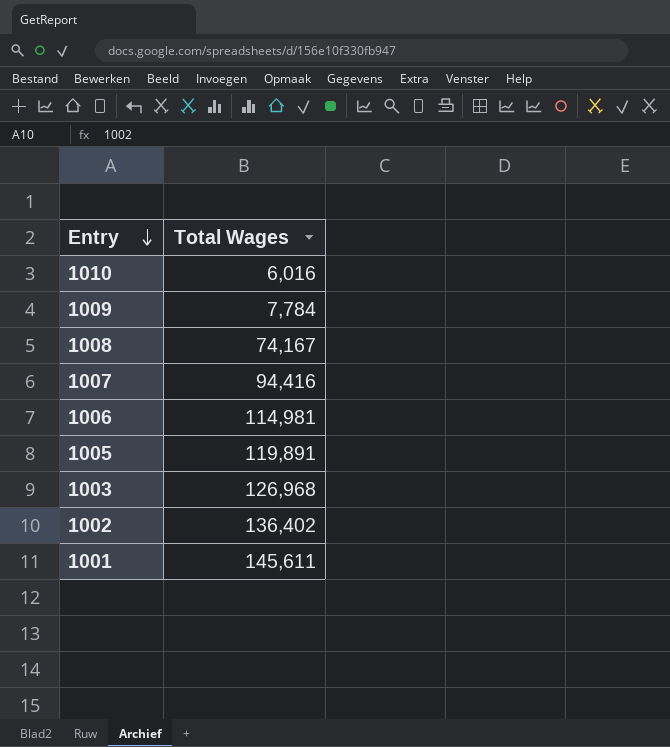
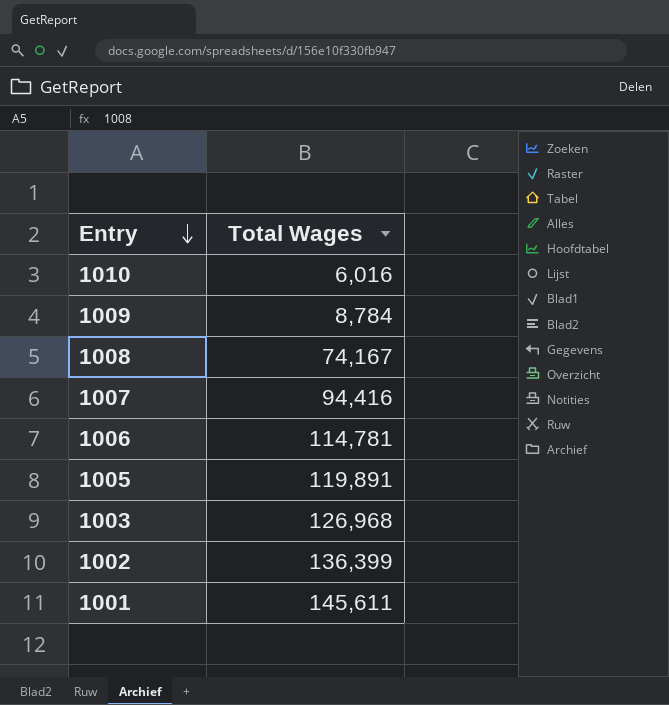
1009 | Total Wages: 7,784 -> 8,784
1006 | Total Wages: 114,981 -> 114,781
1002 | Total Wages: 136,402 -> 136,399

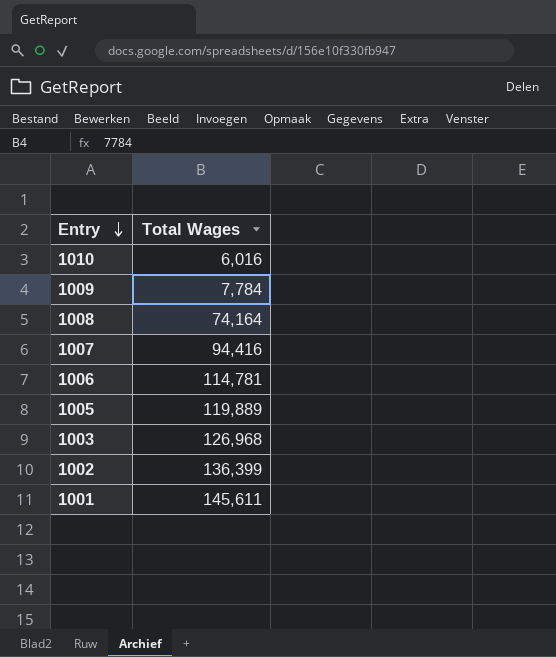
1009 | Total Wages: 8,784 -> 7,784
1008 | Total Wages: 74,167 -> 74,164
1005 | Total Wages: 119,891 -> 119,889

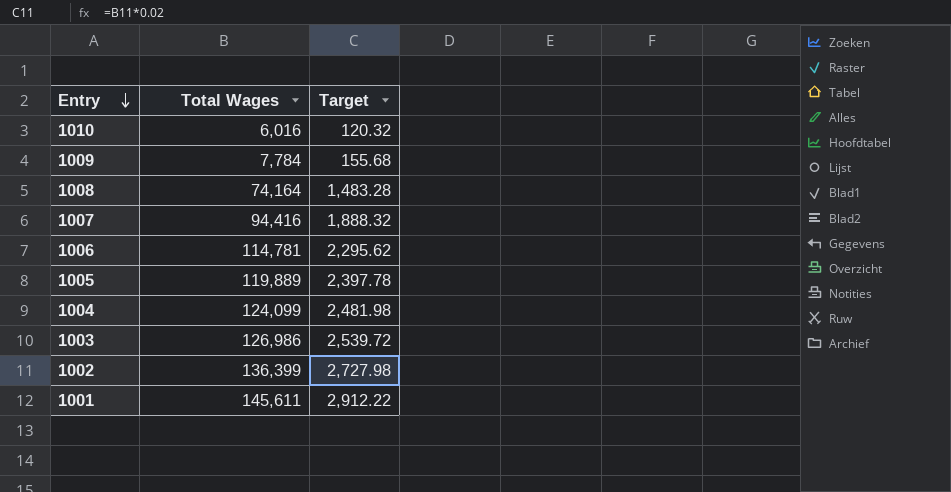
column Target | formula: none -> [Total Wages] * 0.02
row 1004: none -> 124,099 | 2,481.98
1003 | Total Wages: 126,968 -> 126,986

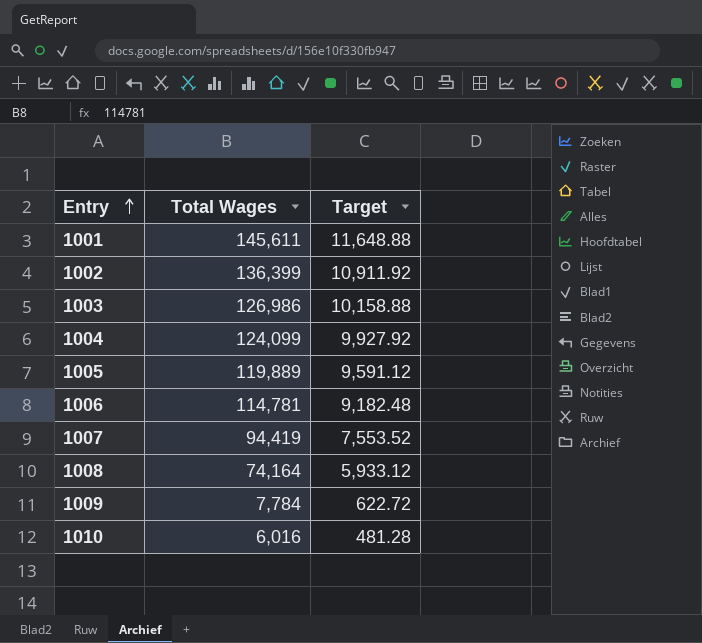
row order: Entry descending -> Entry ascending
column Target | formula: [Total Wages] * 0.02 -> [Total Wages] * 0.08
1007 | Total Wages: 94,416 -> 94,419

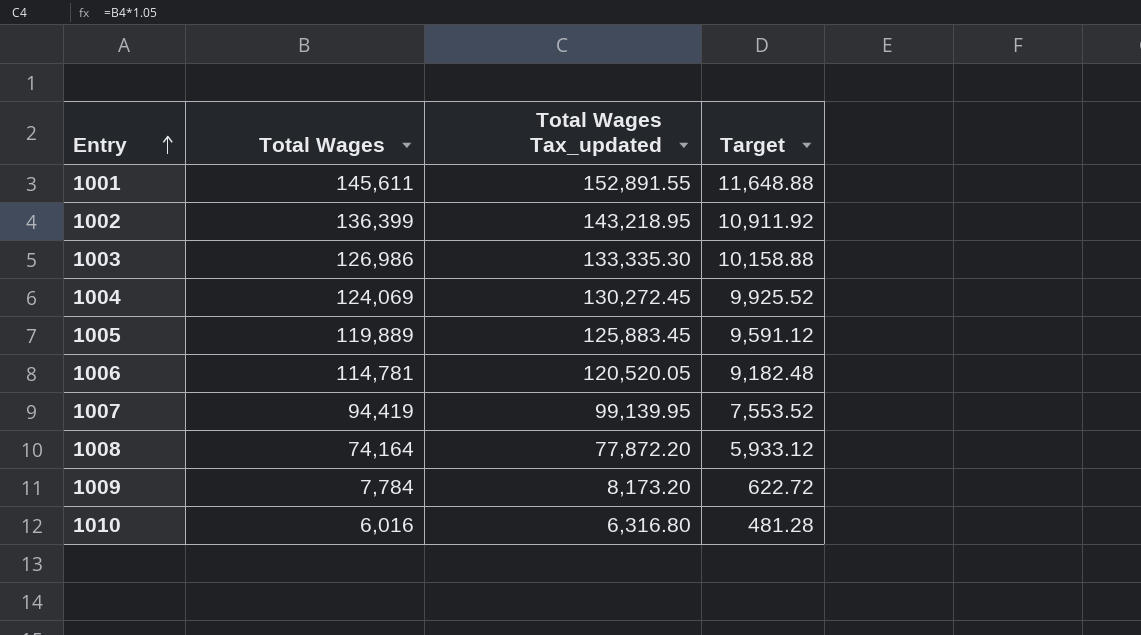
column Total Wages Tax_updated | formula: none -> [Total Wages] * 1.05
1004 | Total Wages: 124,099 -> 124,069
1004 | Target: 9,927.92 -> 9,925.52

